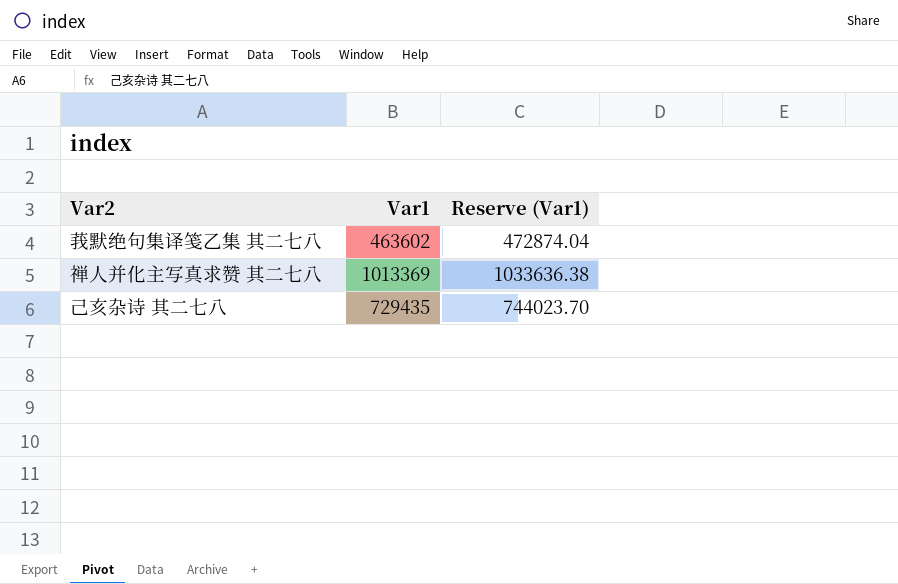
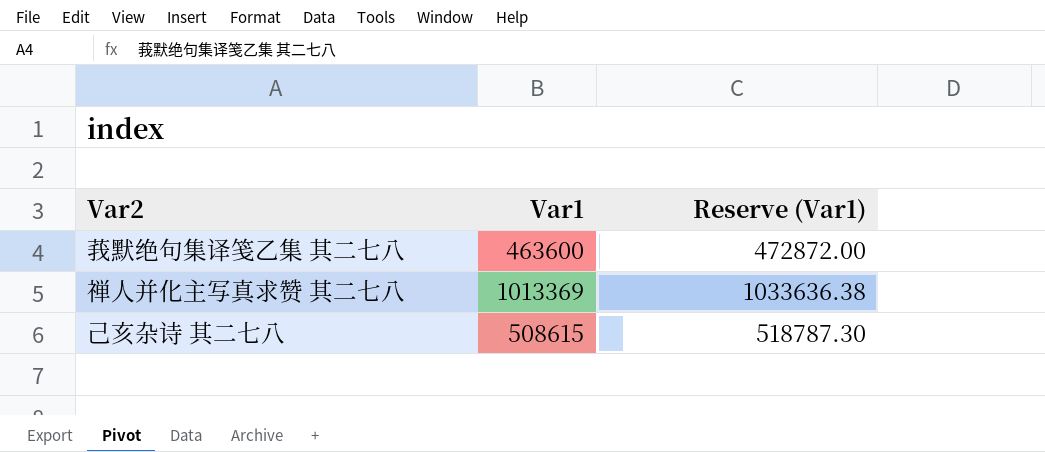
莪默绝句集译笺乙集 其二七八 | Var1: 463602 -> 463600
莪默绝句集译笺乙集 其二七八 | Reserve (Var1): 472874.04 -> 472872.00
己亥杂诗 其二七八 | Var1: 729435 -> 508615
己亥杂诗 其二七八 | Reserve (Var1): 744023.70 -> 518787.30

